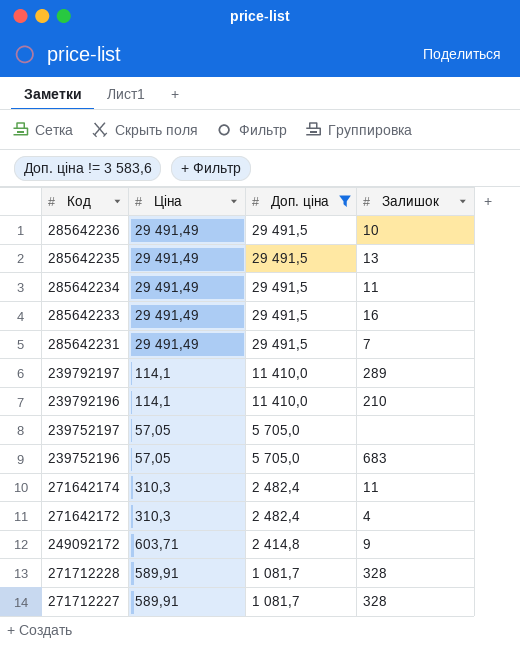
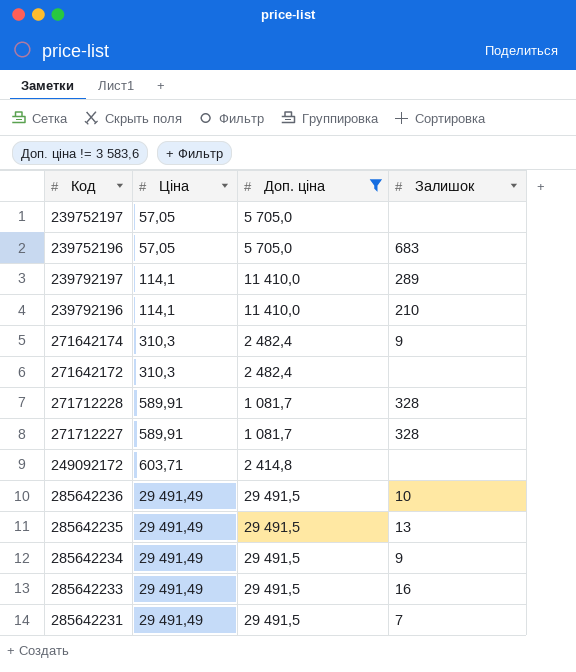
row order: Доп. ціна descending -> Ціна ascending
271642174 | Залишок: 11 -> 9
271642172 | Залишок: 4 -> none
249092172 | Залишок: 9 -> none
285642234 | Залишок: 11 -> 9

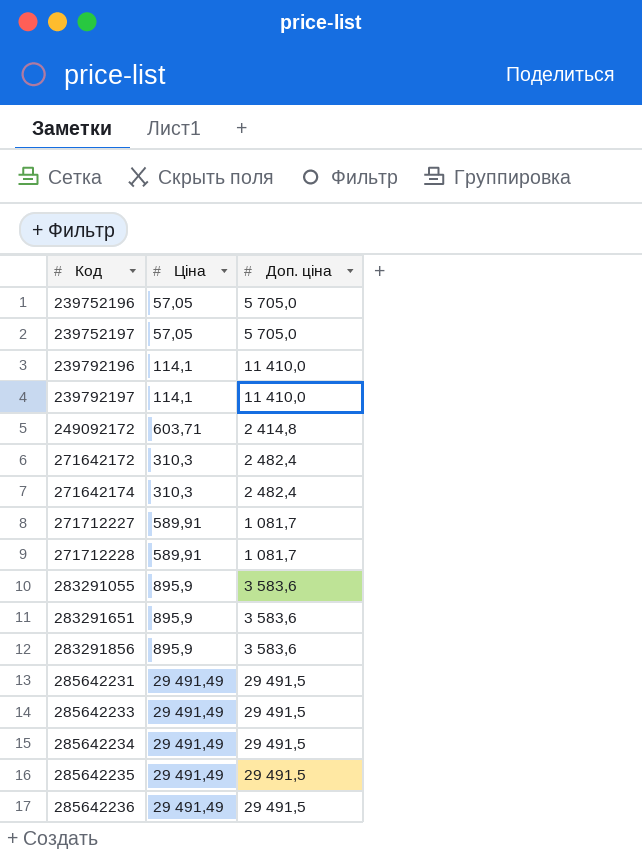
filter: Доп. ціна != 3 583,6 -> none
row order: Ціна ascending -> Код ascending
column Залишок | position: 4 -> none

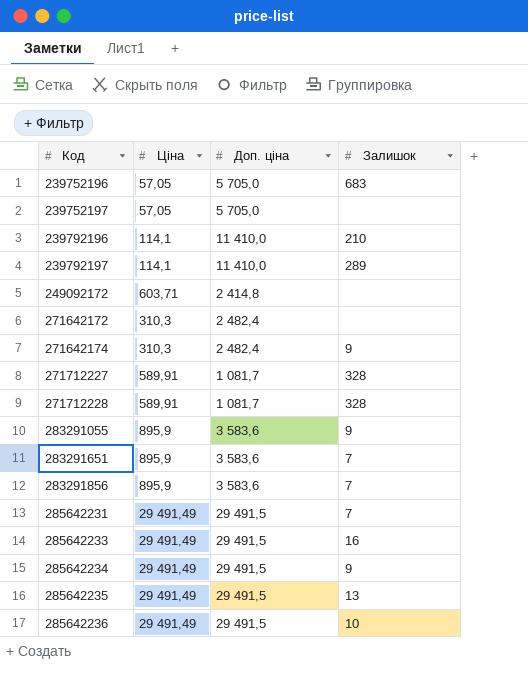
column Залишок | position: none -> 4

